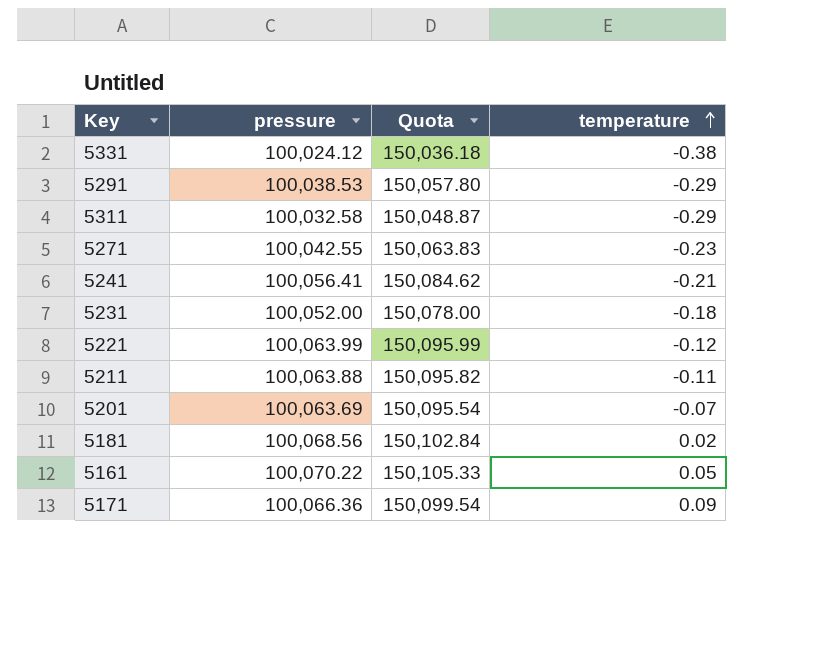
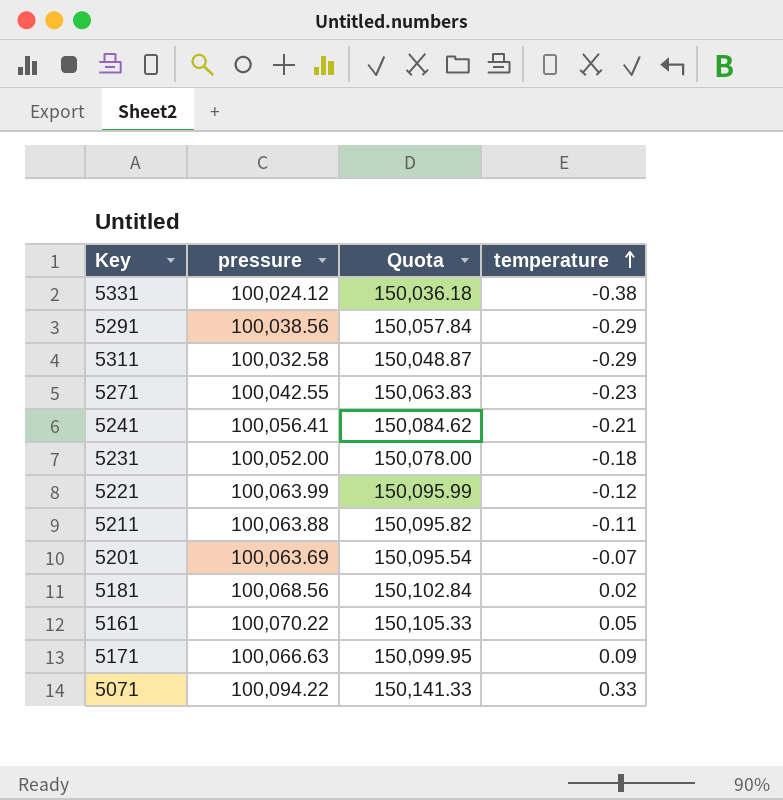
5291 | pressure: 100,038.53 -> 100,038.56
5291 | Quota: 150,057.80 -> 150,057.84
5171 | pressure: 100,066.36 -> 100,066.63
5171 | Quota: 150,099.54 -> 150,099.95
row 5071: none -> 100,094.22 | 150,141.33 | 0.33

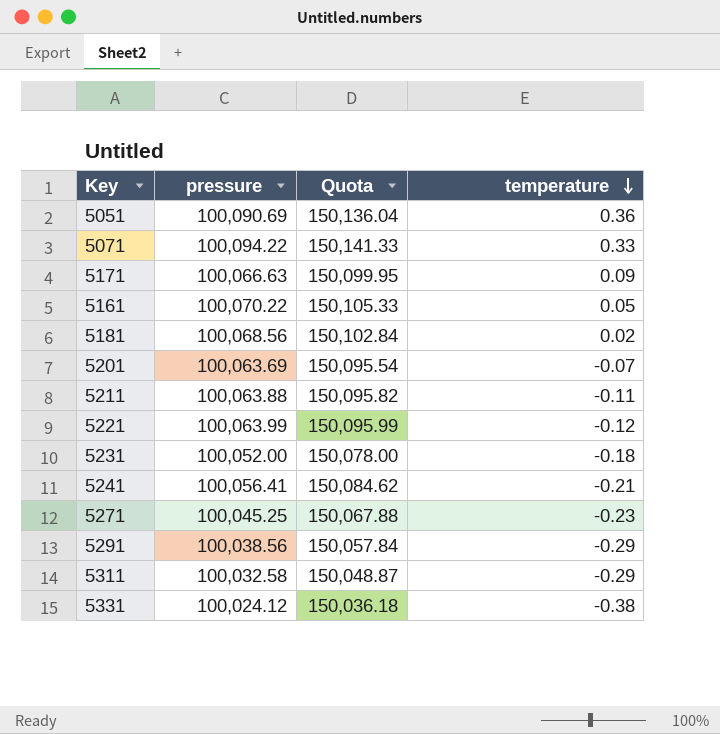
row order: temperature ascending -> temperature descending
row 5051: none -> 100,090.69 | 150,136.04 | 0.36
5271 | pressure: 100,042.55 -> 100,045.25
5271 | Quota: 150,063.83 -> 150,067.88

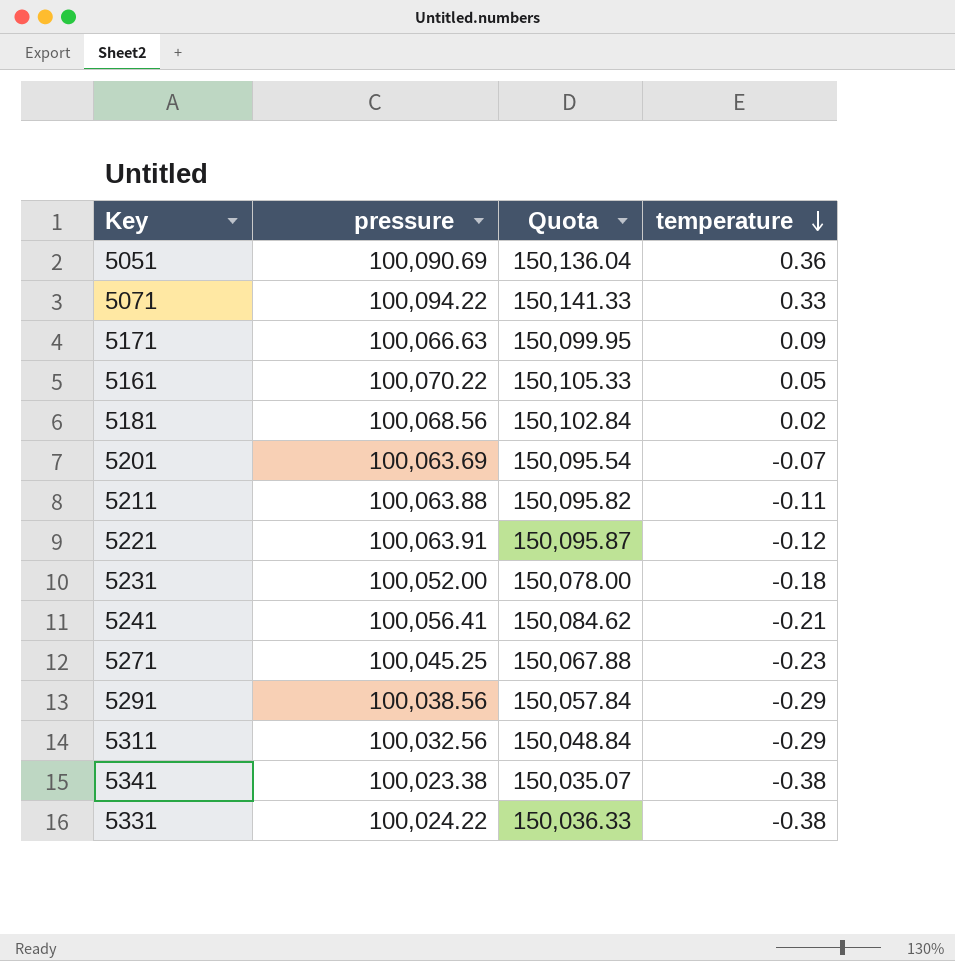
5221 | pressure: 100,063.99 -> 100,063.91
5221 | Quota: 150,095.99 -> 150,095.87
5311 | pressure: 100,032.58 -> 100,032.56
5311 | Quota: 150,048.87 -> 150,048.84
row 5341: none -> 100,023.38 | 150,035.07 | -0.38
5331 | pressure: 100,024.12 -> 100,024.22
5331 | Quota: 150,036.18 -> 150,036.33

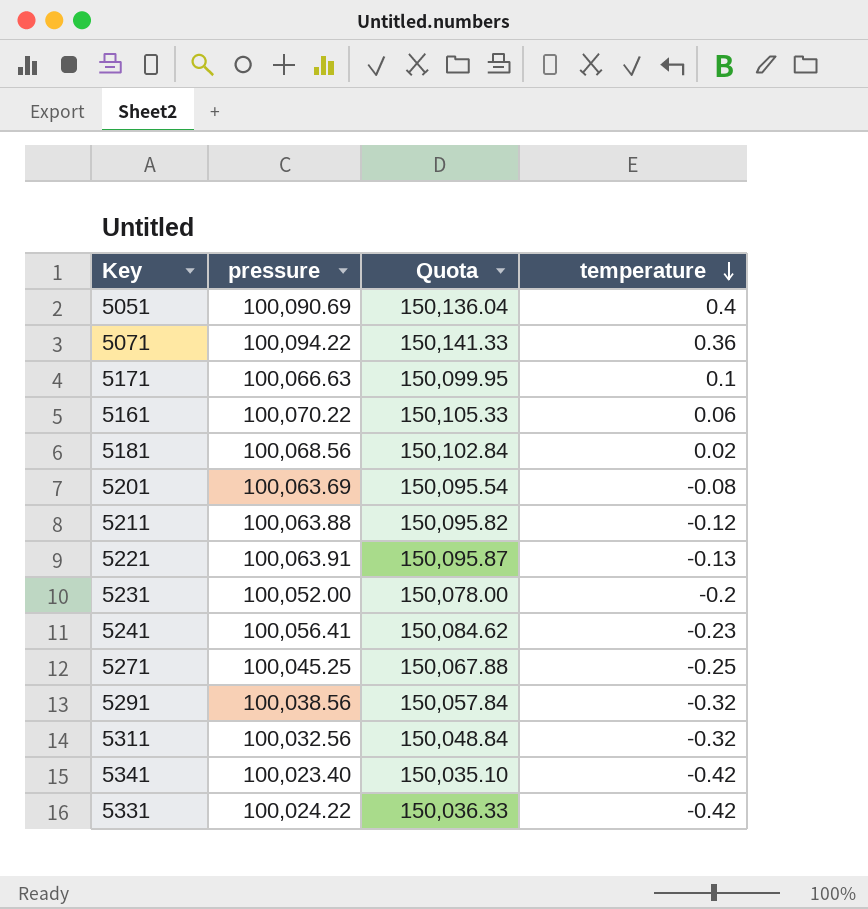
5051 | temperature: 0.36 -> 0.4
5071 | temperature: 0.33 -> 0.36
5171 | temperature: 0.09 -> 0.1
5161 | temperature: 0.05 -> 0.06
5201 | temperature: -0.07 -> -0.08
5211 | temperature: -0.11 -> -0.12
5221 | temperature: -0.12 -> -0.13
5231 | temperature: -0.18 -> -0.2
5241 | temperature: -0.21 -> -0.23
5271 | temperature: -0.23 -> -0.25
5291 | temperature: -0.29 -> -0.32
5311 | temperature: -0.29 -> -0.32
5341 | pressure: 100,023.38 -> 100,023.40
5341 | Quota: 150,035.07 -> 150,035.10
5341 | temperature: -0.38 -> -0.42
5331 | temperature: -0.38 -> -0.42

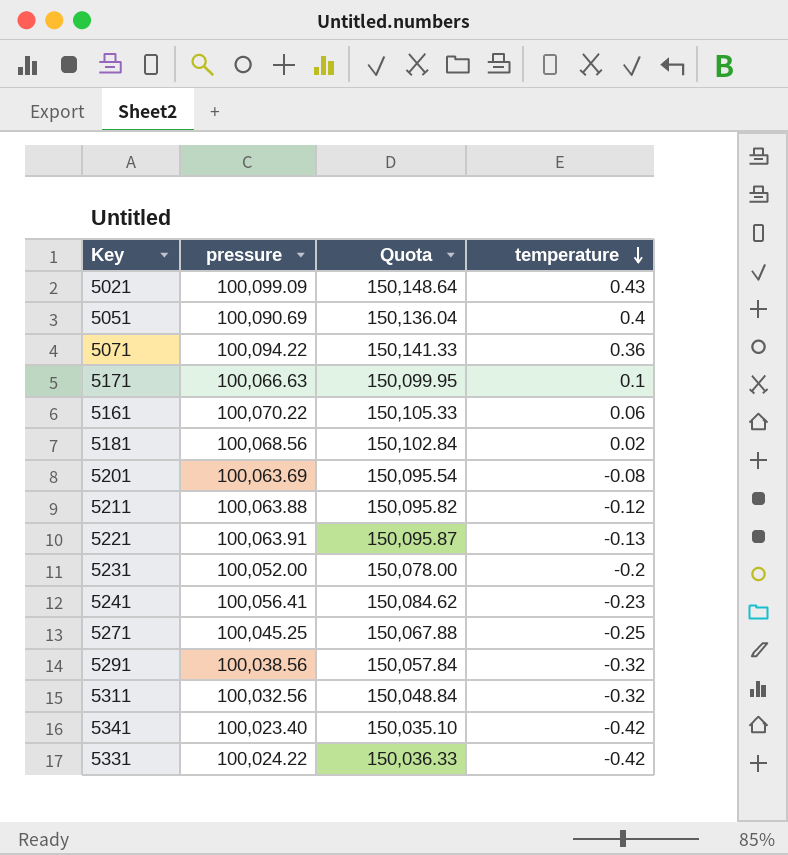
row 5021: none -> 100,099.09 | 150,148.64 | 0.43

